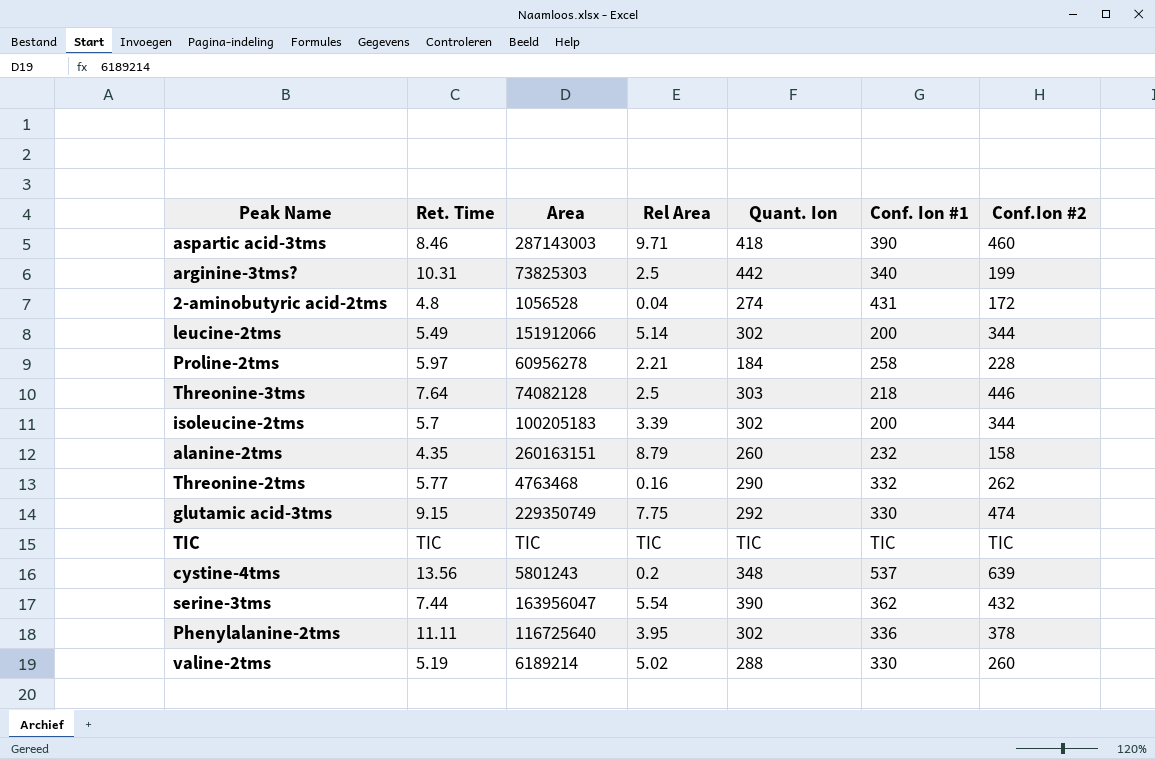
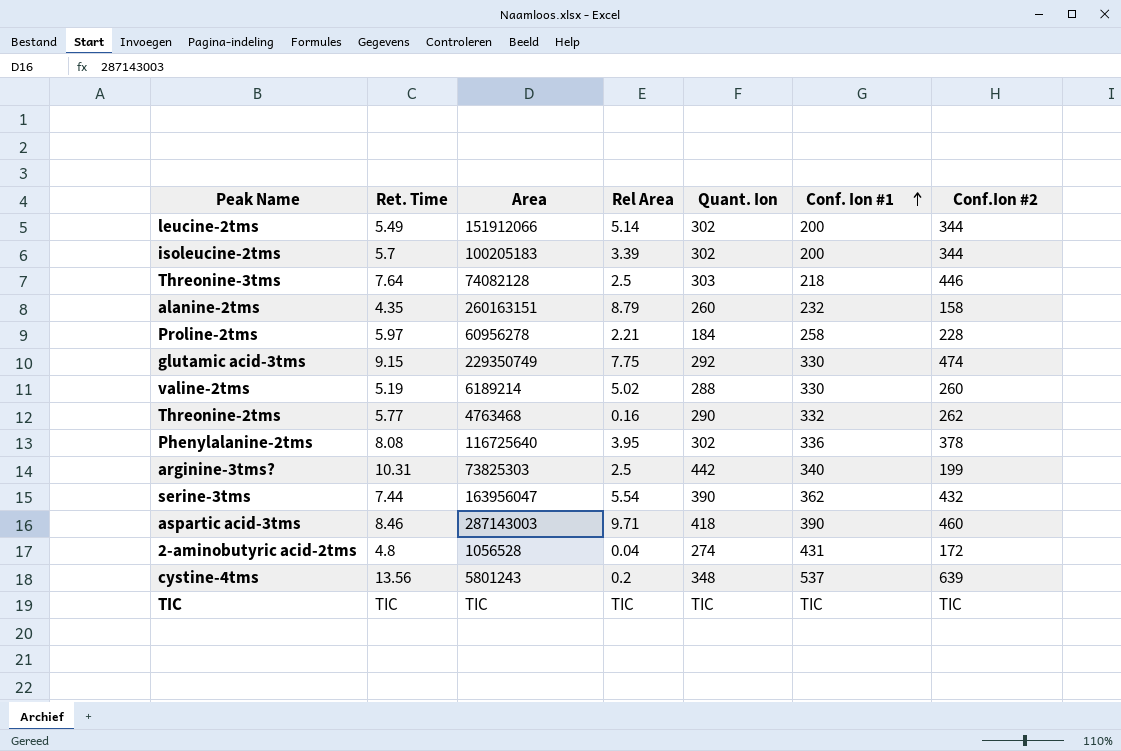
row order: none -> Conf. Ion #1 ascending
Phenylalanine-2tms | Ret. Time: 11.11 -> 8.08

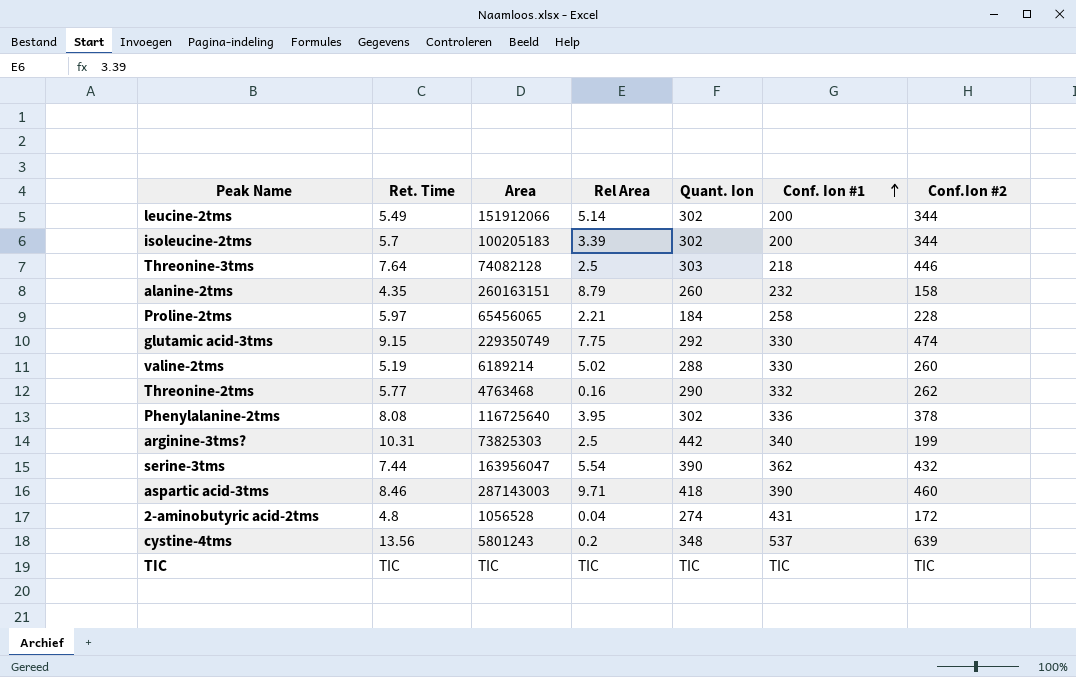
Proline-2tms | Area: 60956278 -> 65456065

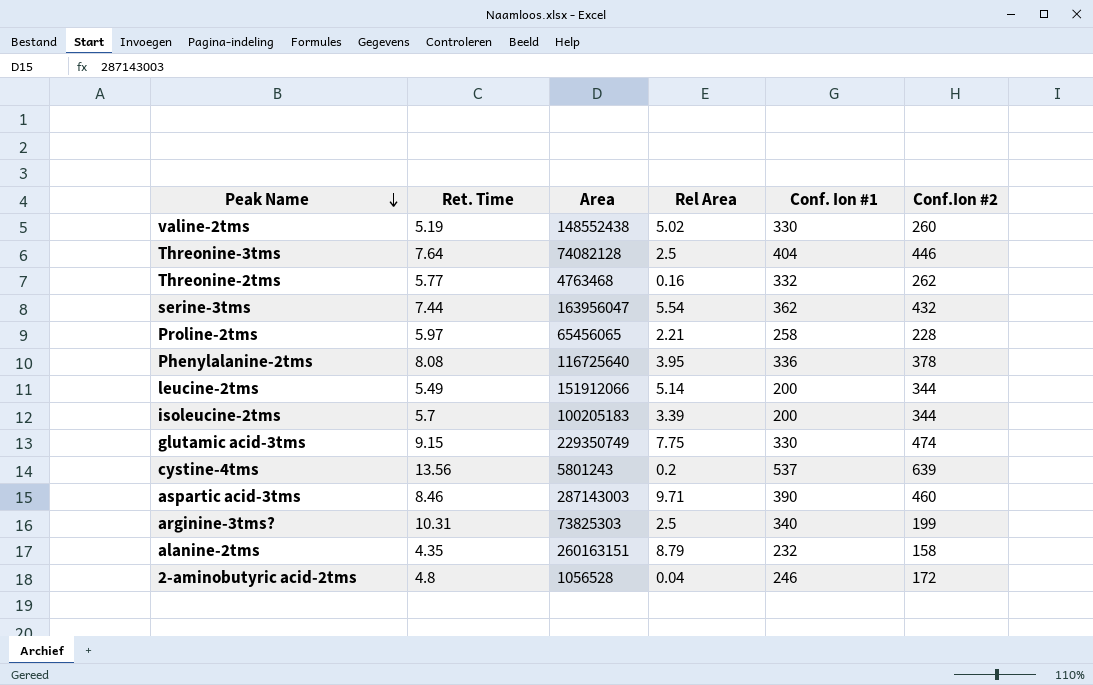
row order: Conf. Ion #1 ascending -> Peak Name descending
column Quant. Ion | position: 5 -> none
row TIC: TIC | TIC | TIC | TIC | TIC | TIC -> none
valine-2tms | Area: 6189214 -> 148552438
Threonine-3tms | Conf. Ion #1: 218 -> 404
2-aminobutyric acid-2tms | Conf. Ion #1: 431 -> 246

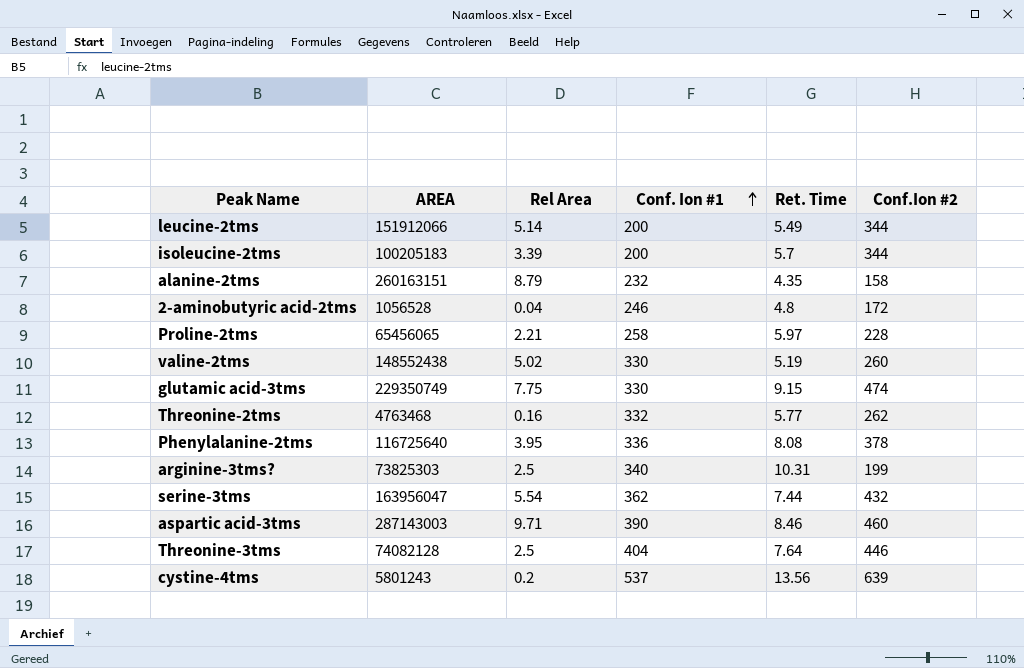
row order: Peak Name descending -> Conf. Ion #1 ascending
column name: Area -> AREA
column Ret. Time | position: 2 -> 5

